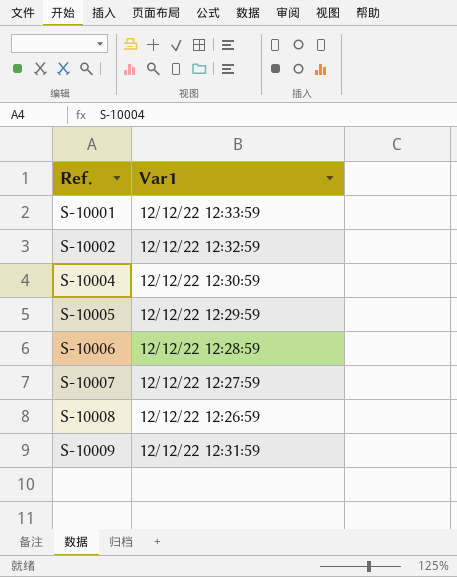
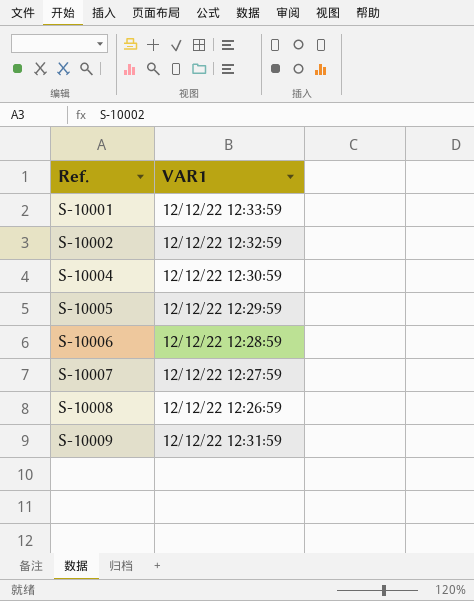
column name: Var1 -> VAR1

